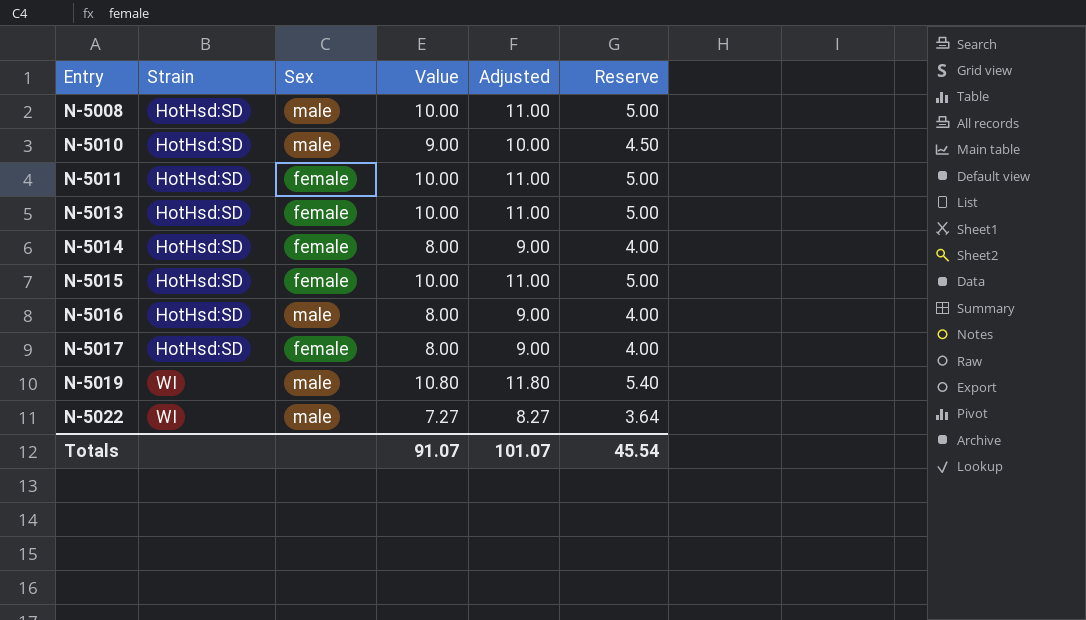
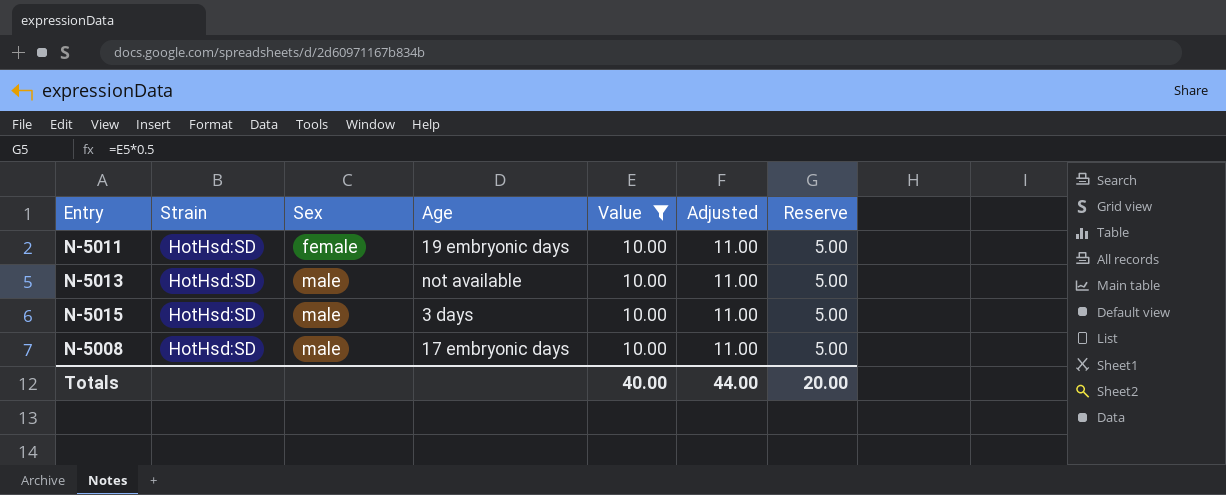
filter: none -> Value = 10.00
row order: Entry ascending -> Sex ascending
column Age | position: none -> 4
N-5013 | Sex: female -> male
N-5015 | Sex: female -> male
Totals | Value: 91.07 -> 40.00
Totals | Adjusted: 101.07 -> 44.00
Totals | Reserve: 45.54 -> 20.00

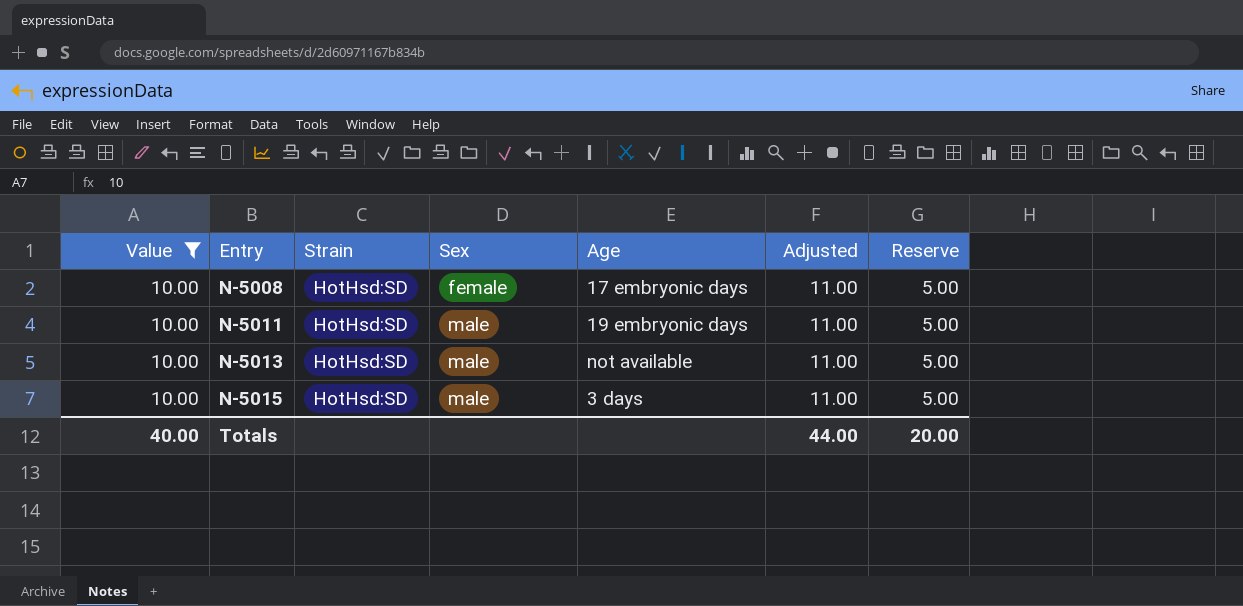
row order: Sex ascending -> Entry ascending
column Value | position: 5 -> 1
N-5008 | Sex: male -> female
N-5011 | Sex: female -> male

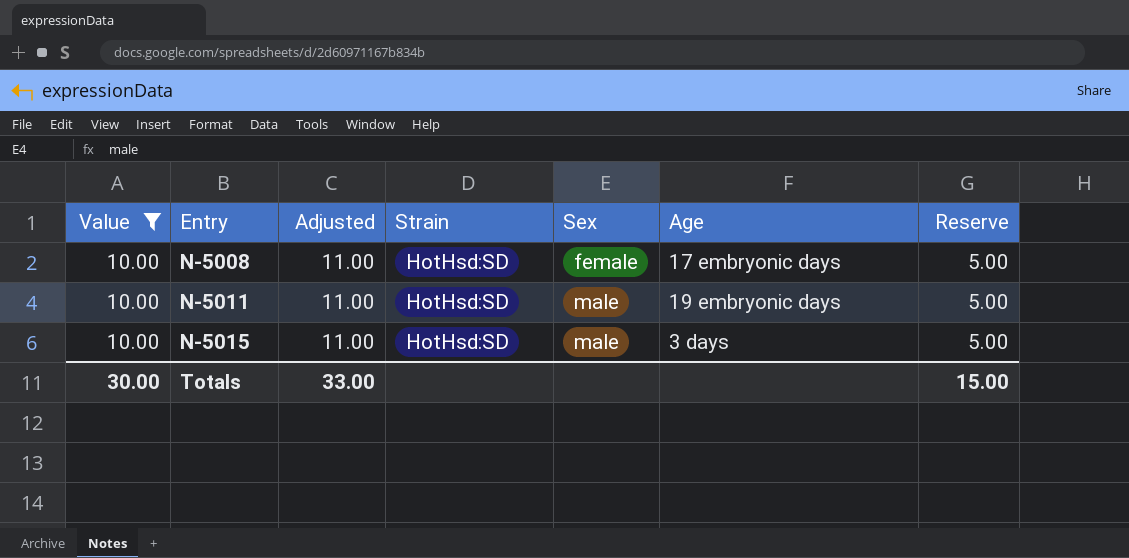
column Adjusted | position: 6 -> 3
row N-5013: 10.00 | HotHsd:SD | male | not available | 11.00 | 5.00 -> none
Totals | Value: 40.00 -> 30.00
Totals | Adjusted: 44.00 -> 33.00
Totals | Reserve: 20.00 -> 15.00

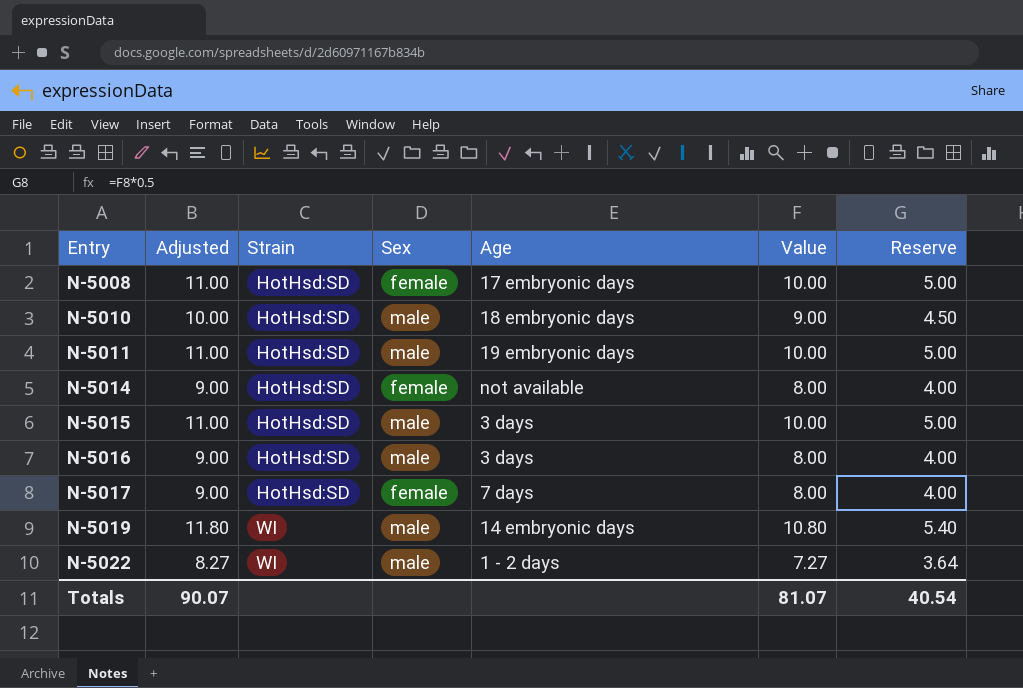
filter: Value = 10.00 -> none
column Value | position: 1 -> 6
Totals | Adjusted: 33.00 -> 90.07
Totals | Value: 30.00 -> 81.07
Totals | Reserve: 15.00 -> 40.54

